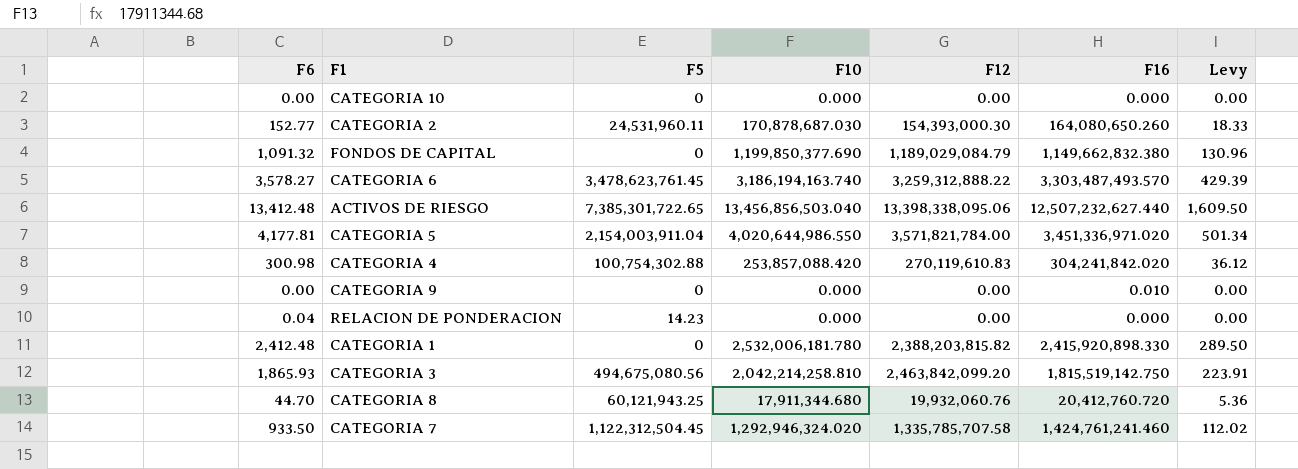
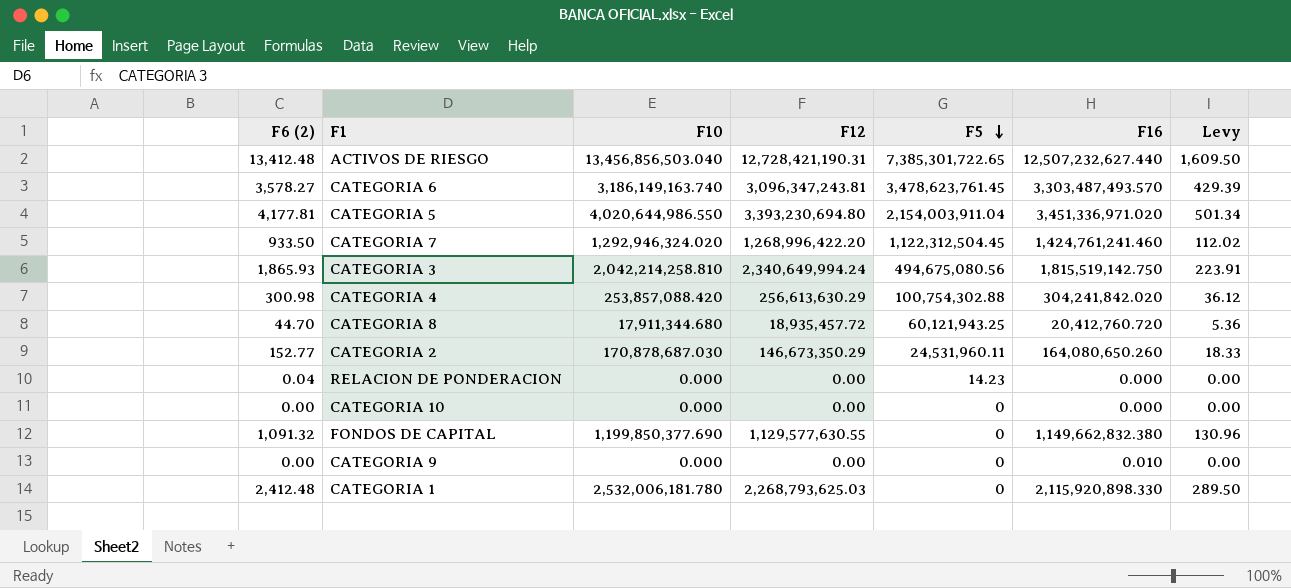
row order: none -> F5 descending
column name: F6 -> F6 (2)
column F5 | position: 3 -> 5
ACTIVOS DE RIESGO | F12: 13,398,338,095.06 -> 12,728,421,190.31
CATEGORIA 6 | F10: 3,186,194,163.740 -> 3,186,149,163.740
CATEGORIA 6 | F12: 3,259,312,888.22 -> 3,096,347,243.81
CATEGORIA 5 | F12: 3,571,821,784.00 -> 3,393,230,694.80
CATEGORIA 7 | F12: 1,335,785,707.58 -> 1,268,996,422.20
CATEGORIA 3 | F12: 2,463,842,099.20 -> 2,340,649,994.24
CATEGORIA 4 | F12: 270,119,610.83 -> 256,613,630.29
CATEGORIA 8 | F12: 19,932,060.76 -> 18,935,457.72
CATEGORIA 2 | F12: 154,393,000.30 -> 146,673,350.29
FONDOS DE CAPITAL | F12: 1,189,029,084.79 -> 1,129,577,630.55
CATEGORIA 1 | F12: 2,388,203,815.82 -> 2,268,793,625.03
CATEGORIA 1 | F16: 2,415,920,898.330 -> 2,115,920,898.330

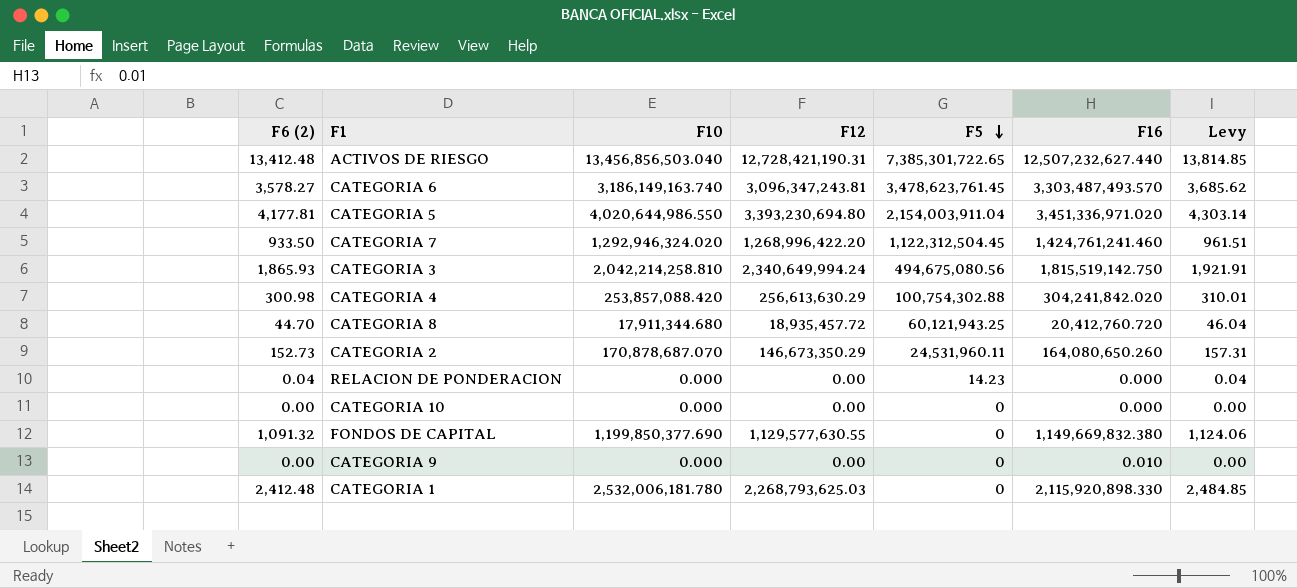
column Levy | formula: [F6 (2)] * 0.12 -> [F6 (2)] * 1.03
CATEGORIA 2 | F6 (2): 152.77 -> 152.73
CATEGORIA 2 | F10: 170,878,687.030 -> 170,878,687.070
FONDOS DE CAPITAL | F16: 1,149,662,832.380 -> 1,149,669,832.380

